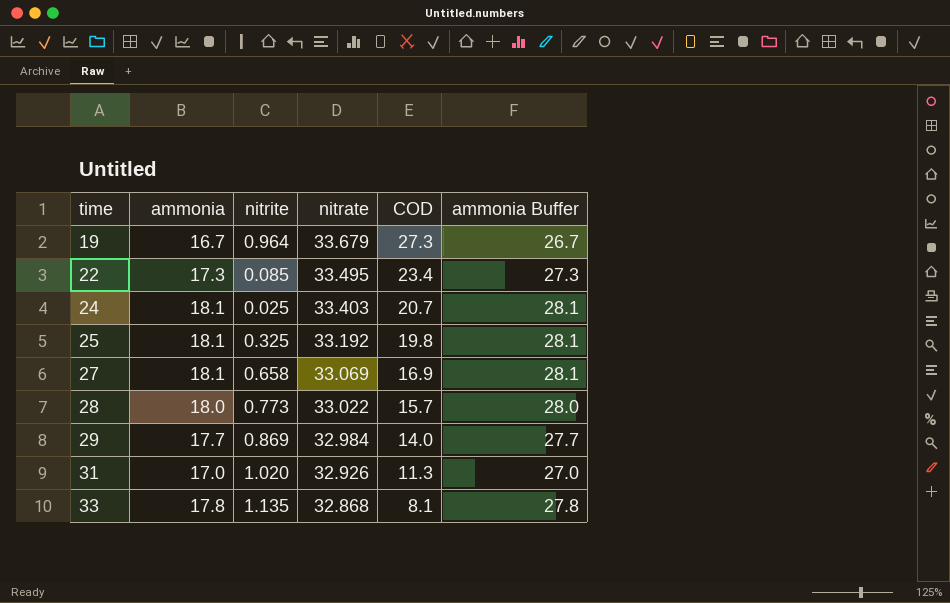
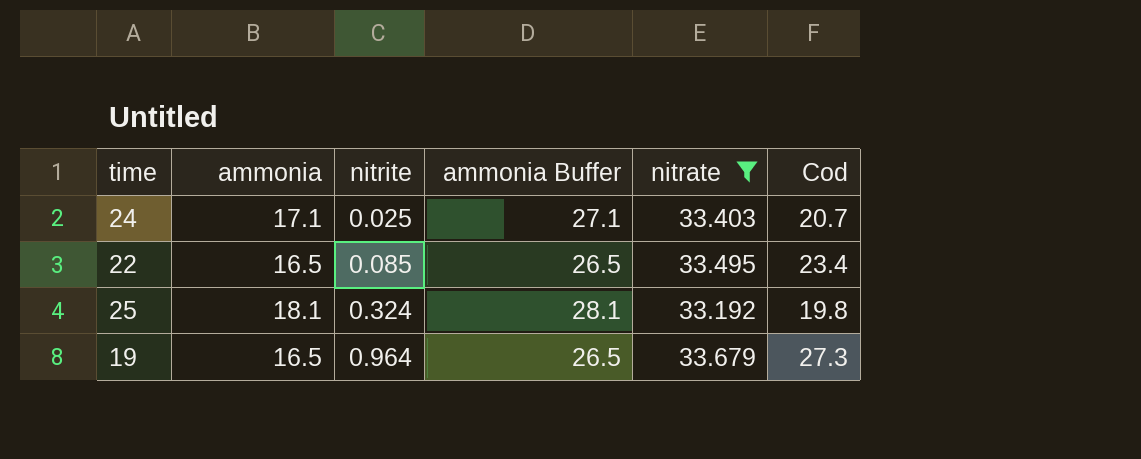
filter: none -> nitrate >= 33.192
row order: time ascending -> nitrite ascending
column ammonia Buffer | position: 6 -> 4
column name: COD -> Cod
24 | ammonia: 18.1 -> 17.1
24 | ammonia Buffer: 28.1 -> 27.1
22 | ammonia: 17.3 -> 16.5
22 | ammonia Buffer: 27.3 -> 26.5
25 | nitrite: 0.325 -> 0.324
19 | ammonia: 16.7 -> 16.5
19 | ammonia Buffer: 26.7 -> 26.5

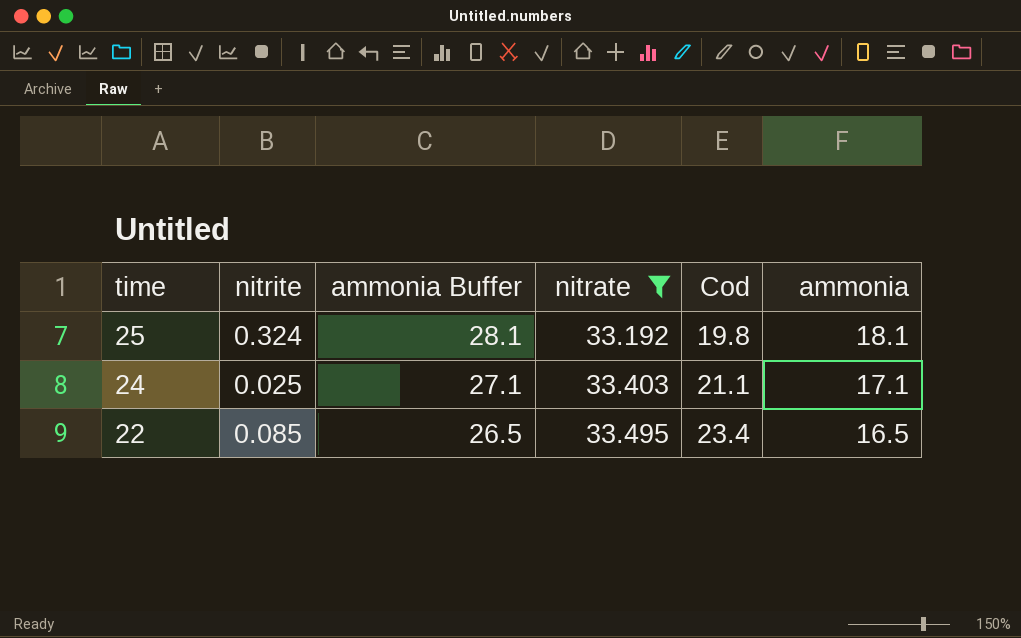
row order: nitrite ascending -> time descending
column ammonia | position: 2 -> 6
row 19: 16.5 | 0.964 | 26.5 | 33.679 | 27.3 -> none
24 | Cod: 20.7 -> 21.1

